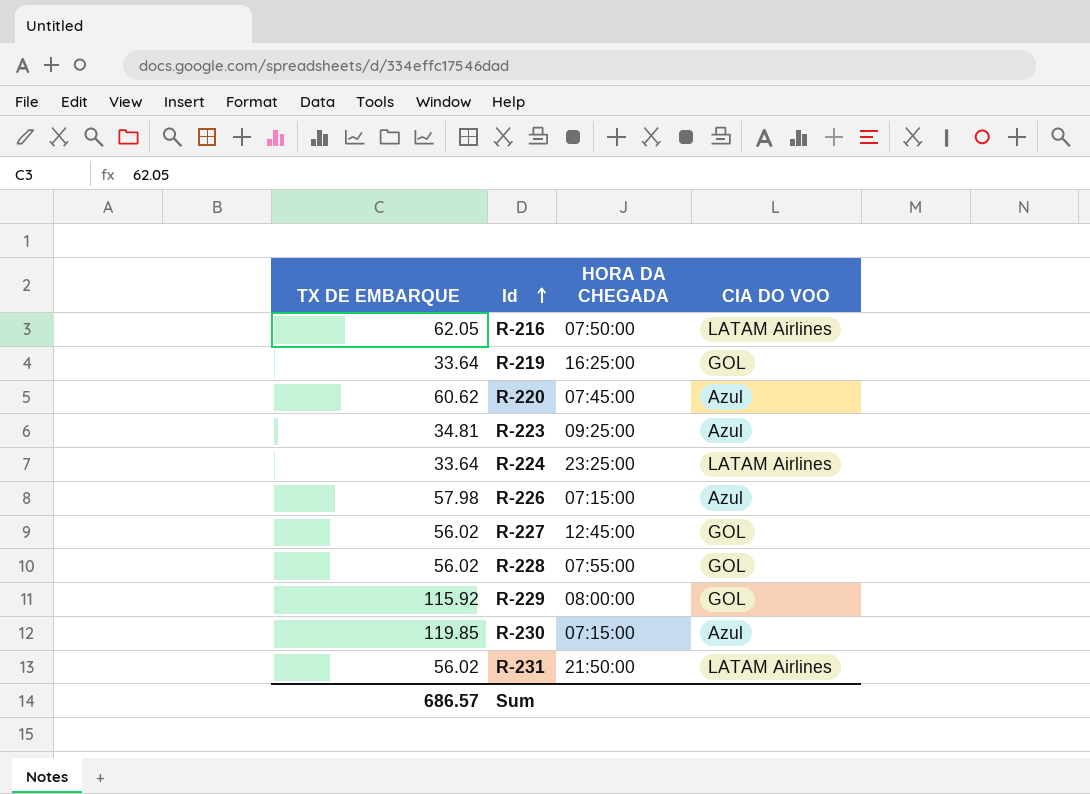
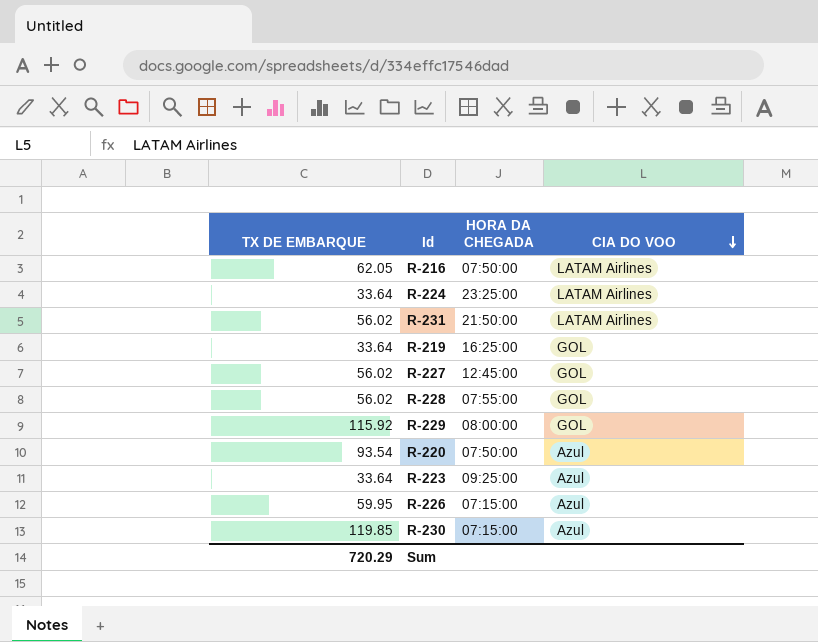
row order: Id ascending -> CIA DO VOO descending
R-220 | TX DE EMBARQUE: 60.62 -> 93.54
R-220 | HORA DA CHEGADA: 07:45:00 -> 07:50:00
R-223 | TX DE EMBARQUE: 34.81 -> 33.64
R-226 | TX DE EMBARQUE: 57.98 -> 59.95
Sum | TX DE EMBARQUE: 686.57 -> 720.29

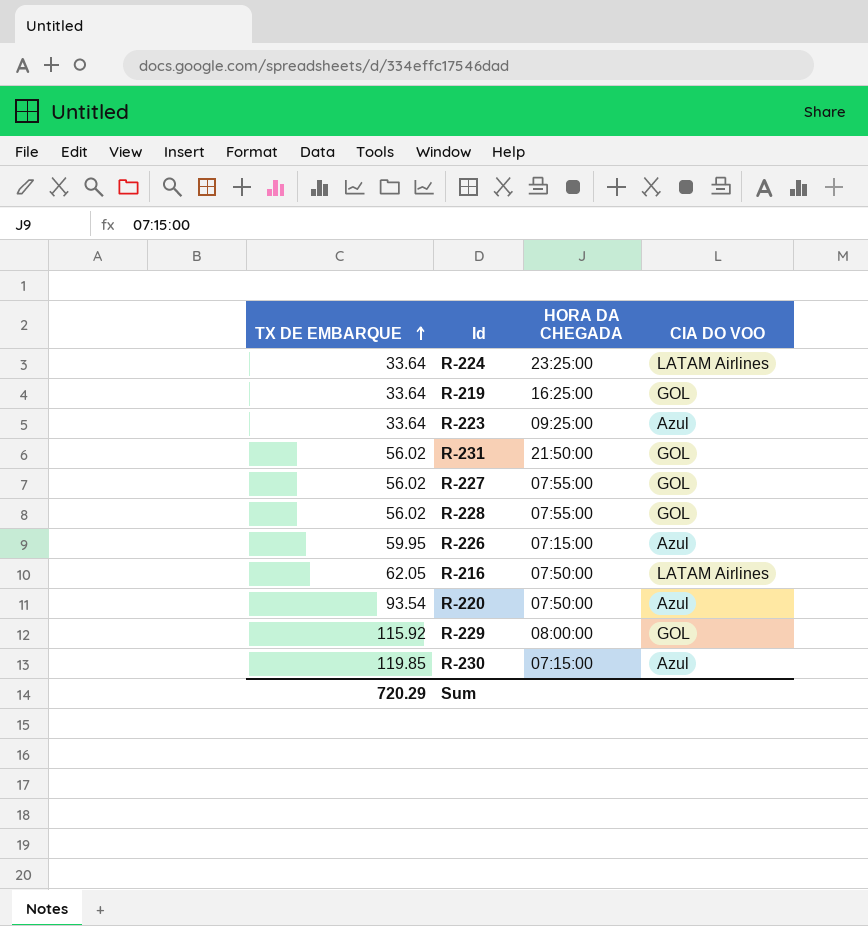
row order: CIA DO VOO descending -> TX DE EMBARQUE ascending
R-231 | CIA DO VOO: LATAM Airlines -> GOL
R-227 | HORA DA CHEGADA: 12:45:00 -> 07:55:00

